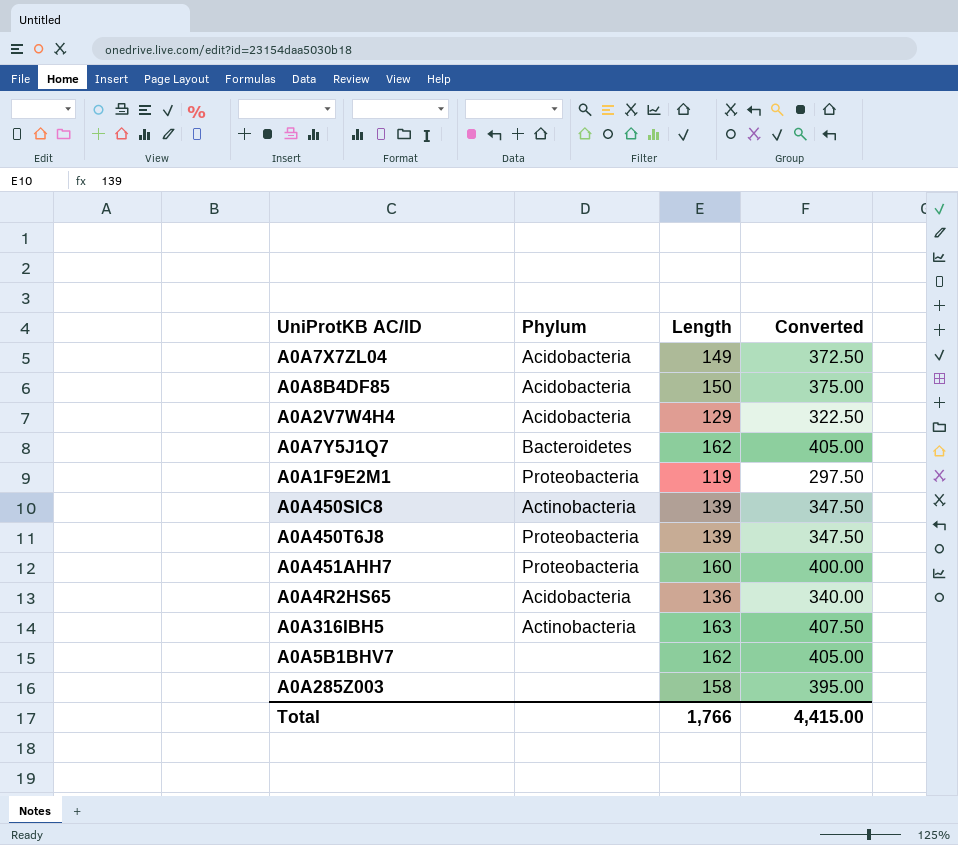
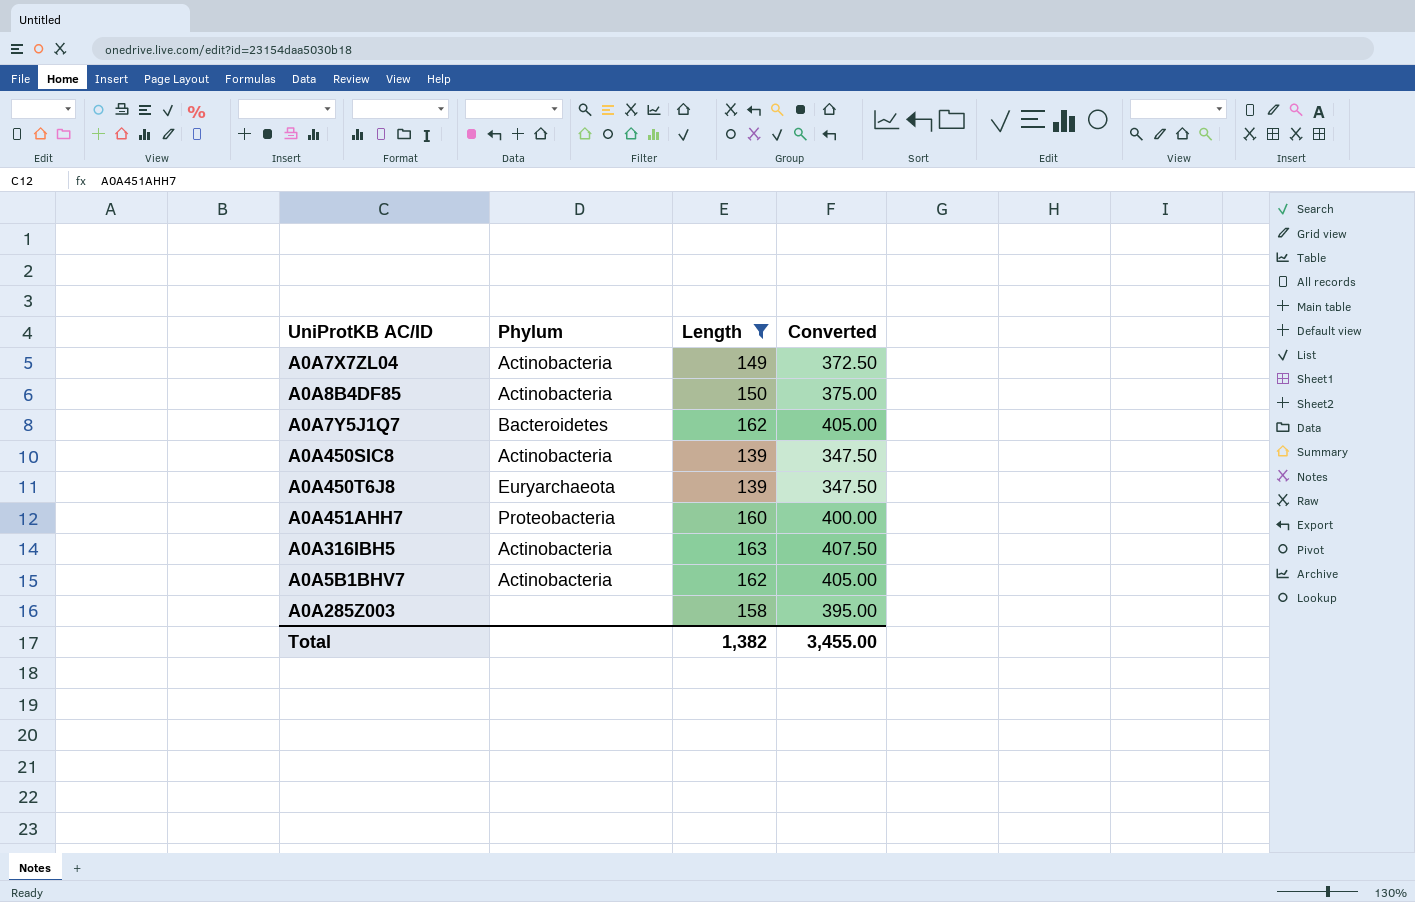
filter: none -> Length >= 139
A0A7X7ZL04 | Phylum: Acidobacteria -> Actinobacteria
A0A8B4DF85 | Phylum: Acidobacteria -> Actinobacteria
A0A450T6J8 | Phylum: Proteobacteria -> Euryarchaeota
A0A5B1BHV7 | Phylum: none -> Actinobacteria
Total | Length: 1,766 -> 1,382
Total | Converted: 4,415.00 -> 3,455.00

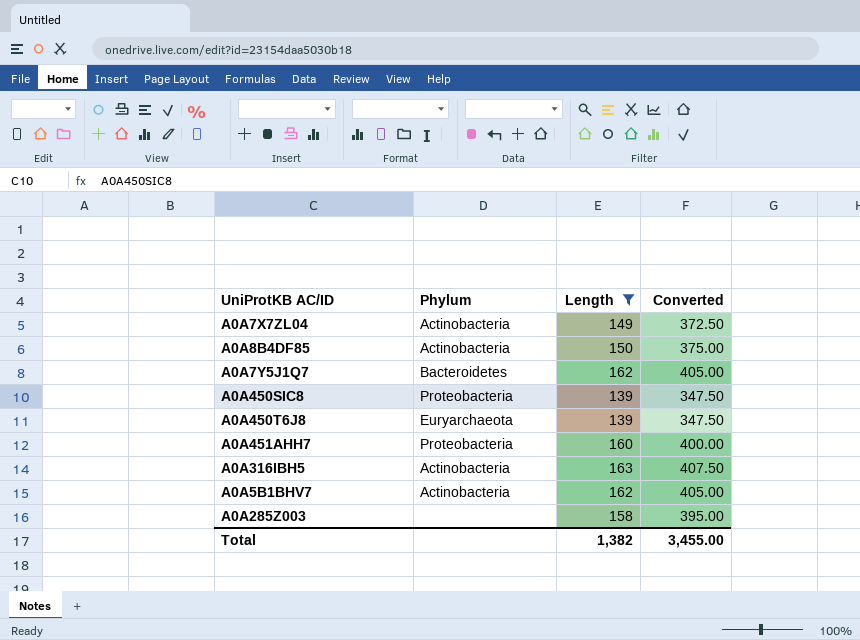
A0A450SIC8 | Phylum: Actinobacteria -> Proteobacteria

